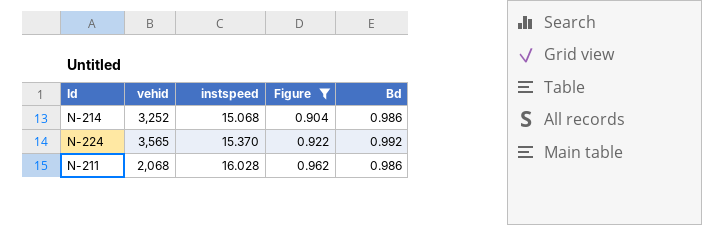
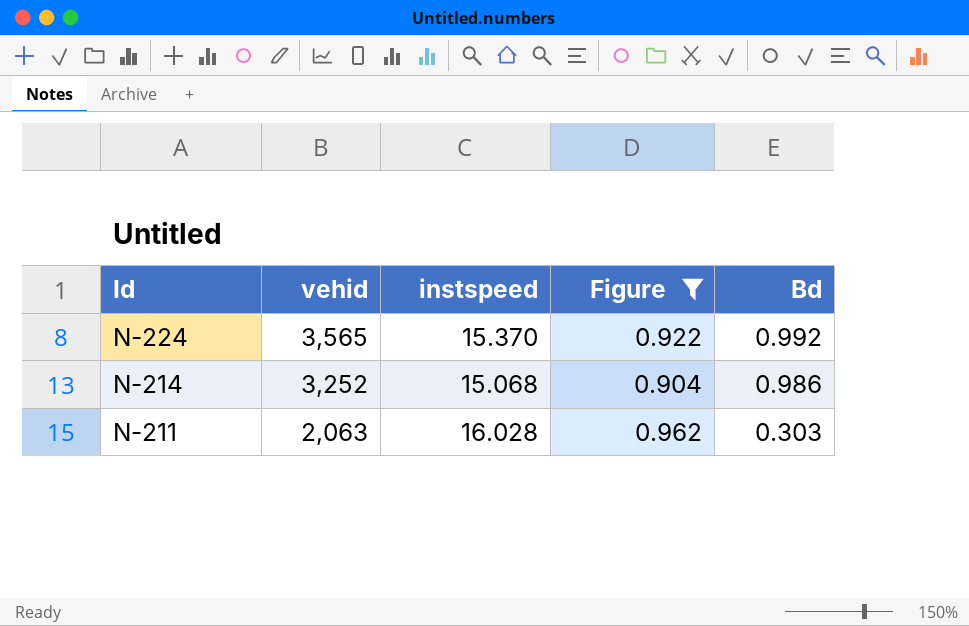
row order: instspeed ascending -> Id descending
N-211 | vehid: 2,068 -> 2,063
N-211 | Bd: 0.986 -> 0.303

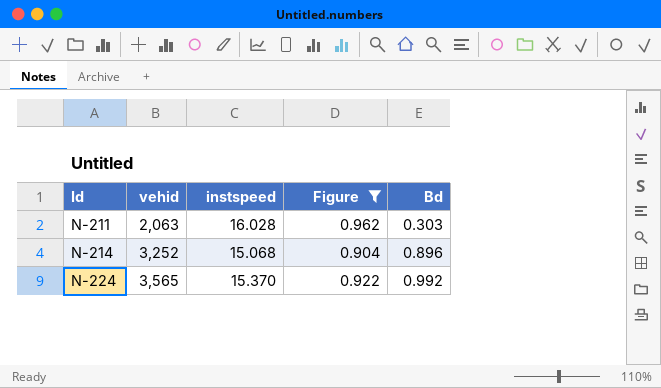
row order: Id descending -> Id ascending
N-214 | Bd: 0.986 -> 0.896

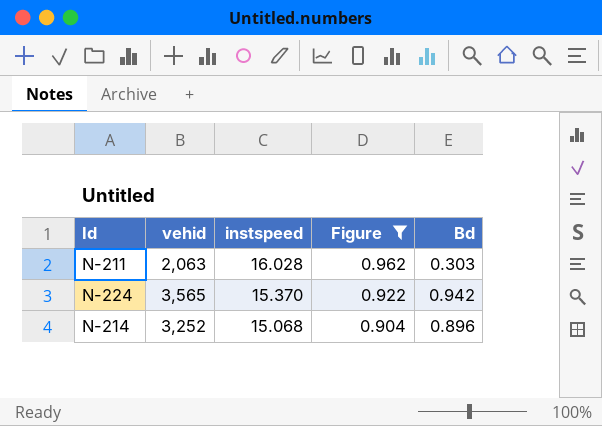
row order: Id ascending -> instspeed descending
N-224 | Bd: 0.992 -> 0.942

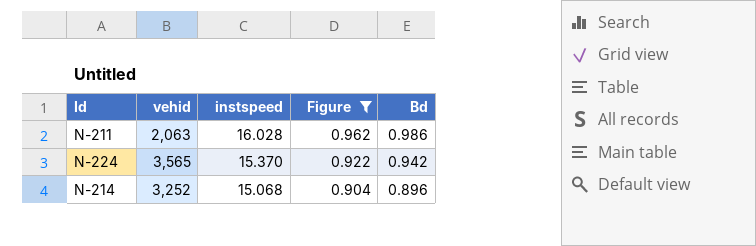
N-211 | Bd: 0.303 -> 0.986

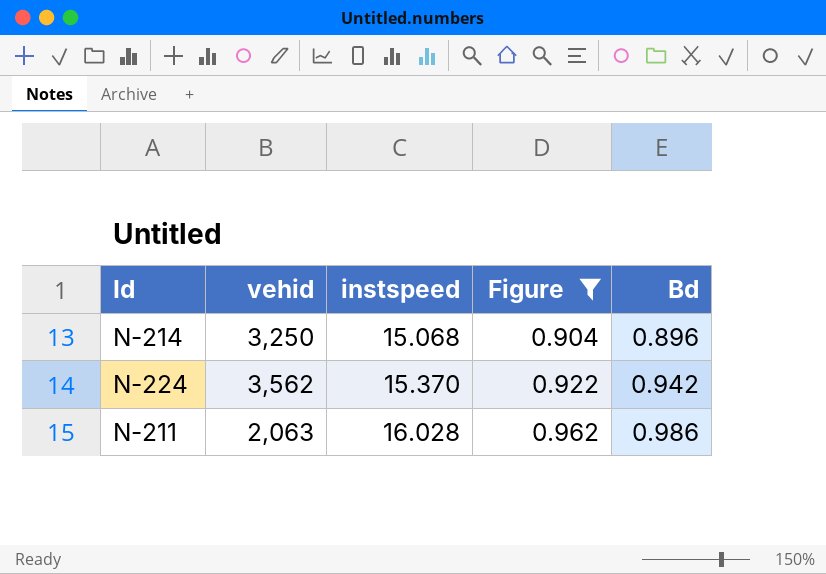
row order: instspeed descending -> instspeed ascending
N-214 | vehid: 3,252 -> 3,250
N-224 | vehid: 3,565 -> 3,562

